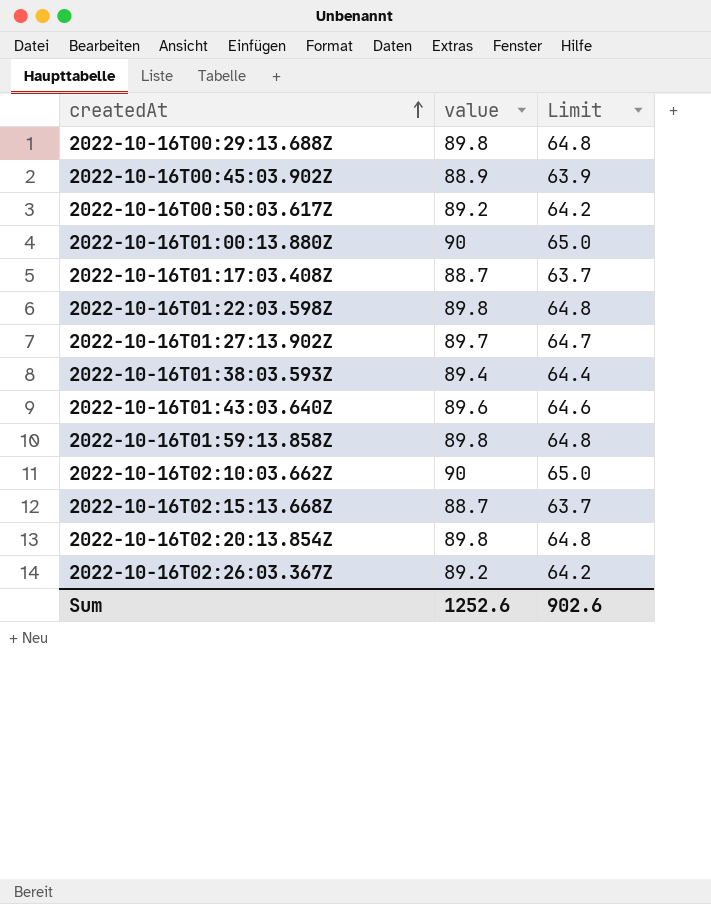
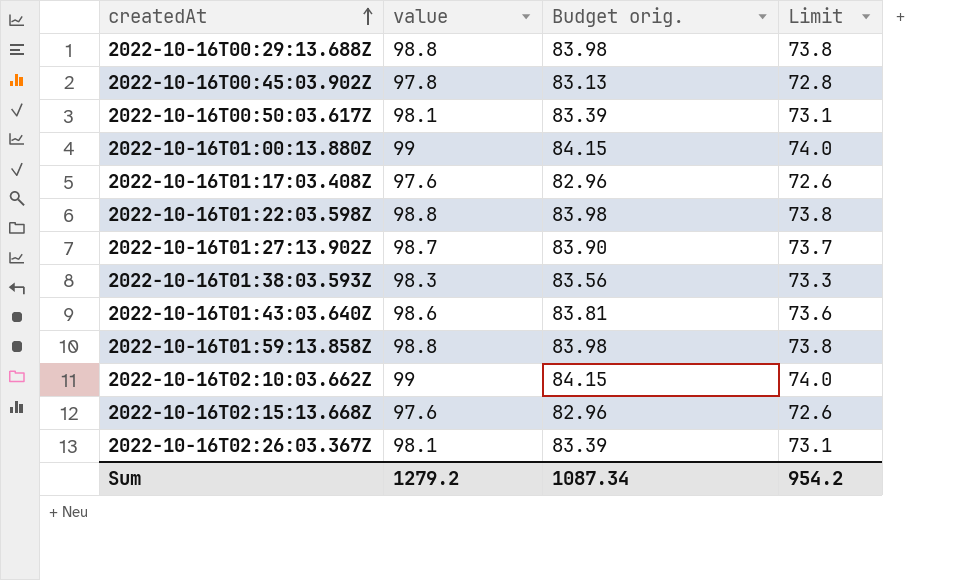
column Budget orig. | formula: none -> [value] * 0.85
row 2022-10-16T02:20:13.854Z: 89.8 | 64.8 -> none
2022-10-16T00:29:13.688Z | value: 89.8 -> 98.8
2022-10-16T00:29:13.688Z | Limit: 64.8 -> 73.8
2022-10-16T00:45:03.902Z | value: 88.9 -> 97.8
2022-10-16T00:45:03.902Z | Limit: 63.9 -> 72.8
2022-10-16T00:50:03.617Z | value: 89.2 -> 98.1
2022-10-16T00:50:03.617Z | Limit: 64.2 -> 73.1
2022-10-16T01:00:13.880Z | value: 90 -> 99
2022-10-16T01:00:13.880Z | Limit: 65.0 -> 74.0
2022-10-16T01:17:03.408Z | value: 88.7 -> 97.6
2022-10-16T01:17:03.408Z | Limit: 63.7 -> 72.6
2022-10-16T01:22:03.598Z | value: 89.8 -> 98.8
2022-10-16T01:22:03.598Z | Limit: 64.8 -> 73.8
2022-10-16T01:27:13.902Z | value: 89.7 -> 98.7
2022-10-16T01:27:13.902Z | Limit: 64.7 -> 73.7
2022-10-16T01:38:03.593Z | value: 89.4 -> 98.3
2022-10-16T01:38:03.593Z | Limit: 64.4 -> 73.3
2022-10-16T01:43:03.640Z | value: 89.6 -> 98.6
2022-10-16T01:43:03.640Z | Limit: 64.6 -> 73.6
2022-10-16T01:59:13.858Z | value: 89.8 -> 98.8
2022-10-16T01:59:13.858Z | Limit: 64.8 -> 73.8
2022-10-16T02:10:03.662Z | value: 90 -> 99
2022-10-16T02:10:03.662Z | Limit: 65.0 -> 74.0
2022-10-16T02:15:13.668Z | value: 88.7 -> 97.6
2022-10-16T02:15:13.668Z | Limit: 63.7 -> 72.6
2022-10-16T02:26:03.367Z | value: 89.2 -> 98.1
2022-10-16T02:26:03.367Z | Limit: 64.2 -> 73.1
Sum | value: 1252.6 -> 1279.2
Sum | Limit: 902.6 -> 954.2

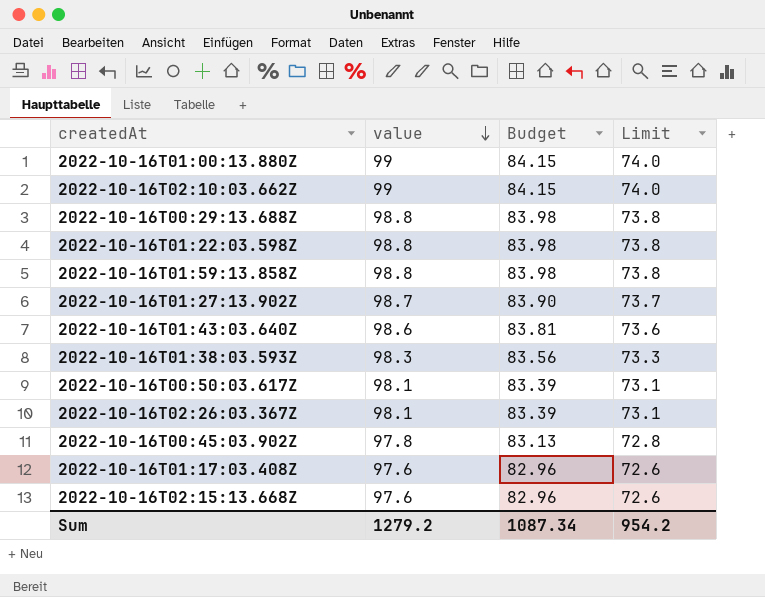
row order: createdAt ascending -> value descending
column name: Budget orig. -> Budget

